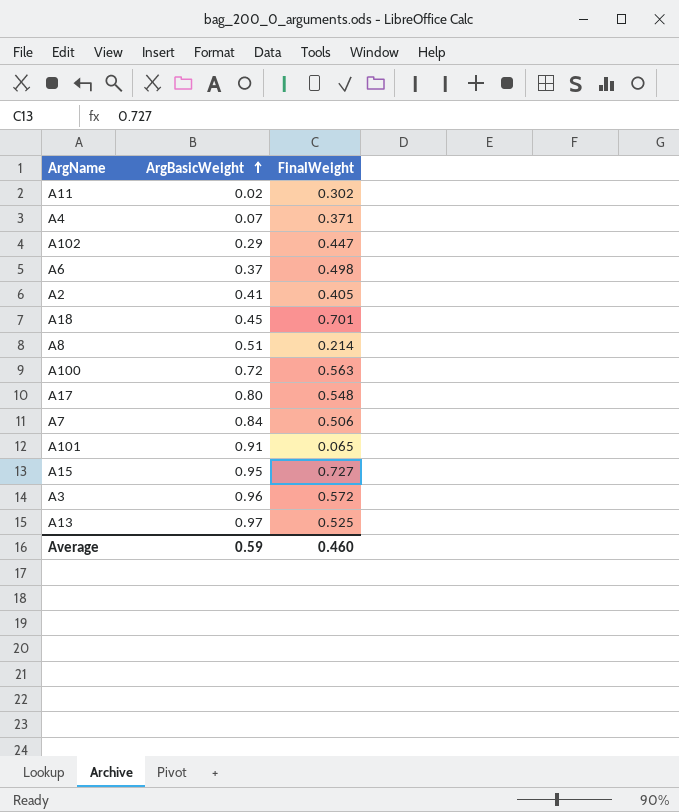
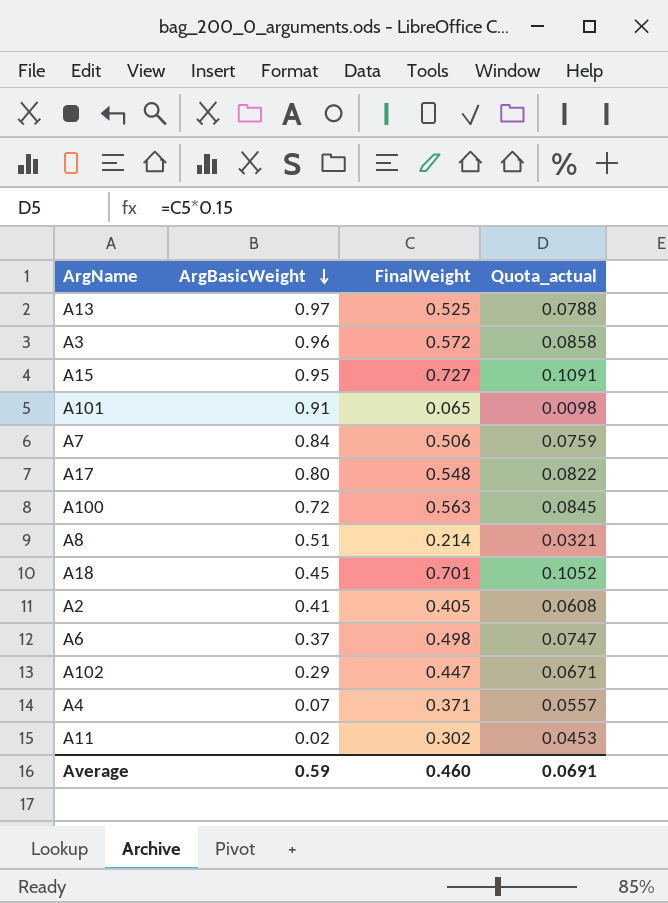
row order: ArgBasicWeight ascending -> ArgBasicWeight descending
column Quota_actual | formula: none -> [FinalWeight] * 0.15

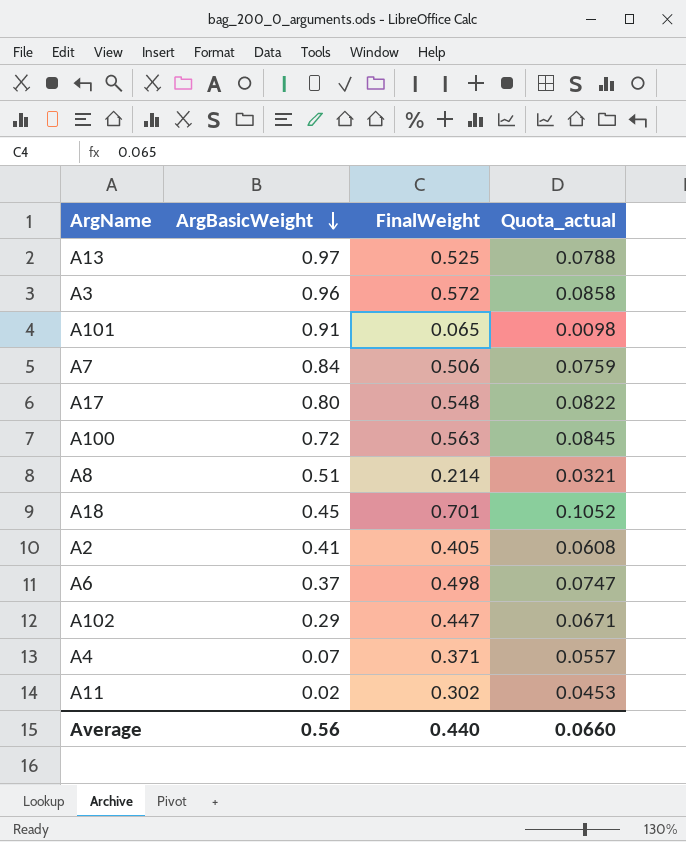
row A15: 0.95 | 0.727 | 0.1091 -> none
Average | ArgBasicWeight: 0.59 -> 0.56
Average | FinalWeight: 0.460 -> 0.440
Average | Quota_actual: 0.0691 -> 0.0660

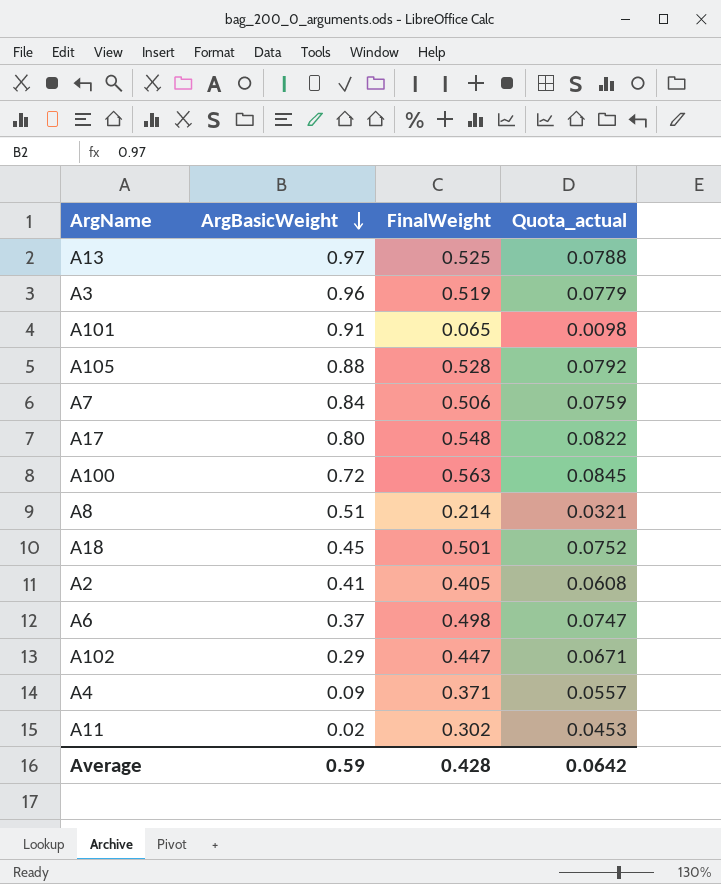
A3 | FinalWeight: 0.572 -> 0.519
A3 | Quota_actual: 0.0858 -> 0.0779
row A105: none -> 0.88 | 0.528 | 0.0792
A18 | FinalWeight: 0.701 -> 0.501
A18 | Quota_actual: 0.1052 -> 0.0752
A4 | ArgBasicWeight: 0.07 -> 0.09
Average | ArgBasicWeight: 0.56 -> 0.59
Average | FinalWeight: 0.440 -> 0.428
Average | Quota_actual: 0.0660 -> 0.0642

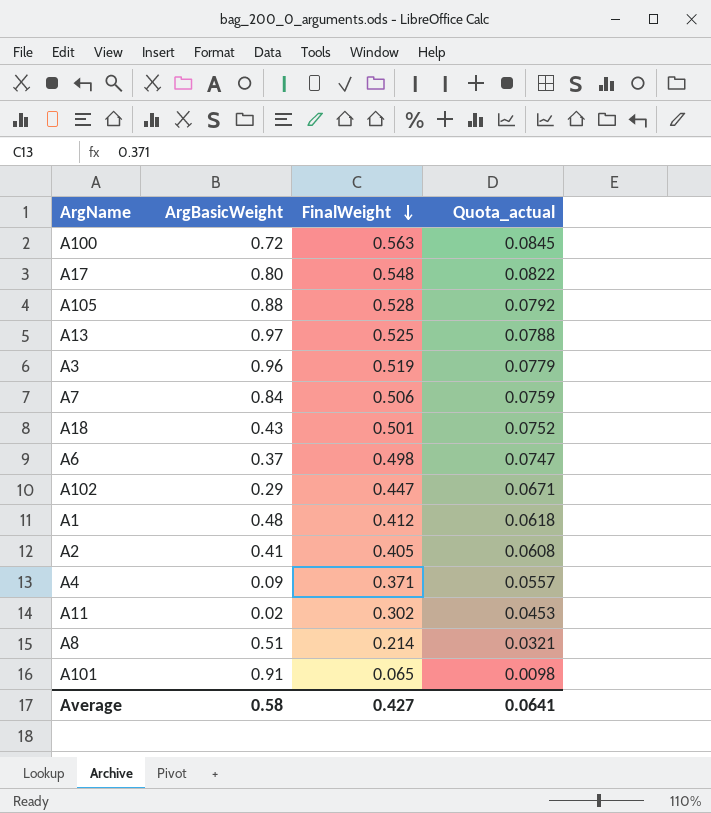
row order: ArgBasicWeight descending -> FinalWeight descending
A18 | ArgBasicWeight: 0.45 -> 0.43
row A1: none -> 0.48 | 0.412 | 0.0618
Average | ArgBasicWeight: 0.59 -> 0.58
Average | FinalWeight: 0.428 -> 0.427
Average | Quota_actual: 0.0642 -> 0.0641

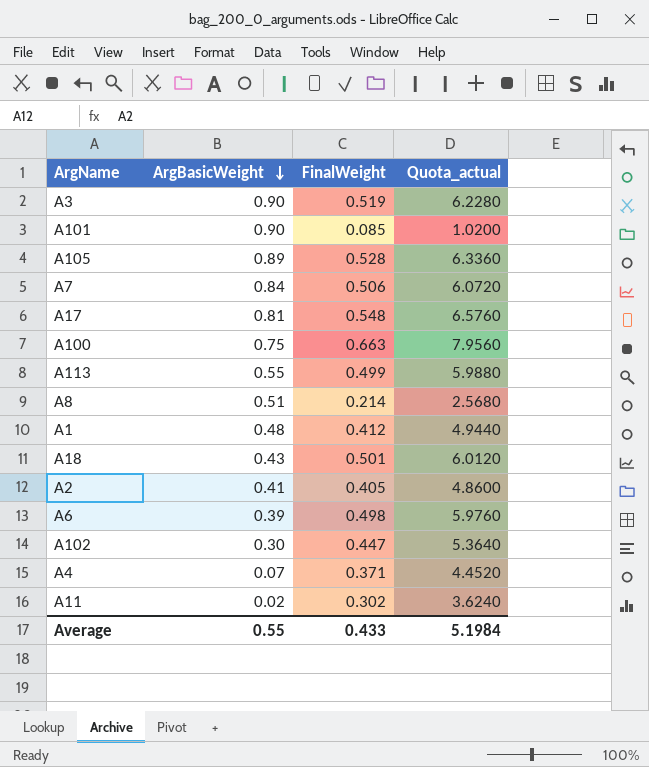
row order: FinalWeight descending -> ArgBasicWeight descending
column Quota_actual | formula: [FinalWeight] * 0.15 -> [FinalWeight] * 12
row A13: 0.97 | 0.525 | 0.0788 -> none
A3 | ArgBasicWeight: 0.96 -> 0.90
A101 | ArgBasicWeight: 0.91 -> 0.90
A101 | FinalWeight: 0.065 -> 0.085
A105 | ArgBasicWeight: 0.88 -> 0.89
A17 | ArgBasicWeight: 0.80 -> 0.81
A100 | ArgBasicWeight: 0.72 -> 0.75
A100 | FinalWeight: 0.563 -> 0.663
row A113: none -> 0.55 | 0.499 | 5.9880
A6 | ArgBasicWeight: 0.37 -> 0.39
A102 | ArgBasicWeight: 0.29 -> 0.30
A4 | ArgBasicWeight: 0.09 -> 0.07
Average | ArgBasicWeight: 0.58 -> 0.55
Average | FinalWeight: 0.427 -> 0.433
Average | Quota_actual: 0.0641 -> 5.1984

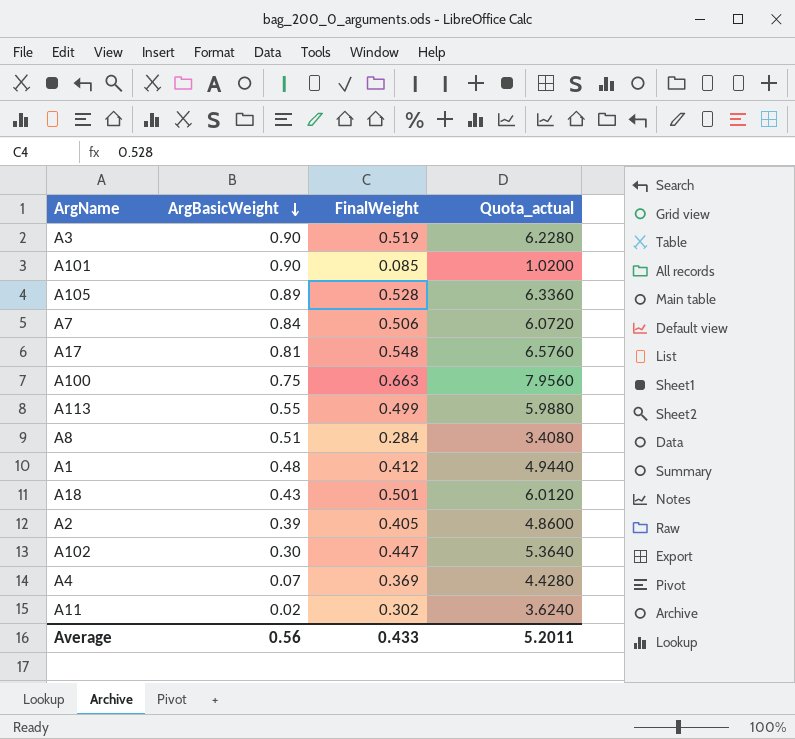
row A6: 0.39 | 0.498 | 5.9760 -> none
A8 | FinalWeight: 0.214 -> 0.284
A8 | Quota_actual: 2.5680 -> 3.4080
A2 | ArgBasicWeight: 0.41 -> 0.39
A4 | FinalWeight: 0.371 -> 0.369
A4 | Quota_actual: 4.4520 -> 4.4280
Average | ArgBasicWeight: 0.55 -> 0.56
Average | Quota_actual: 5.1984 -> 5.2011

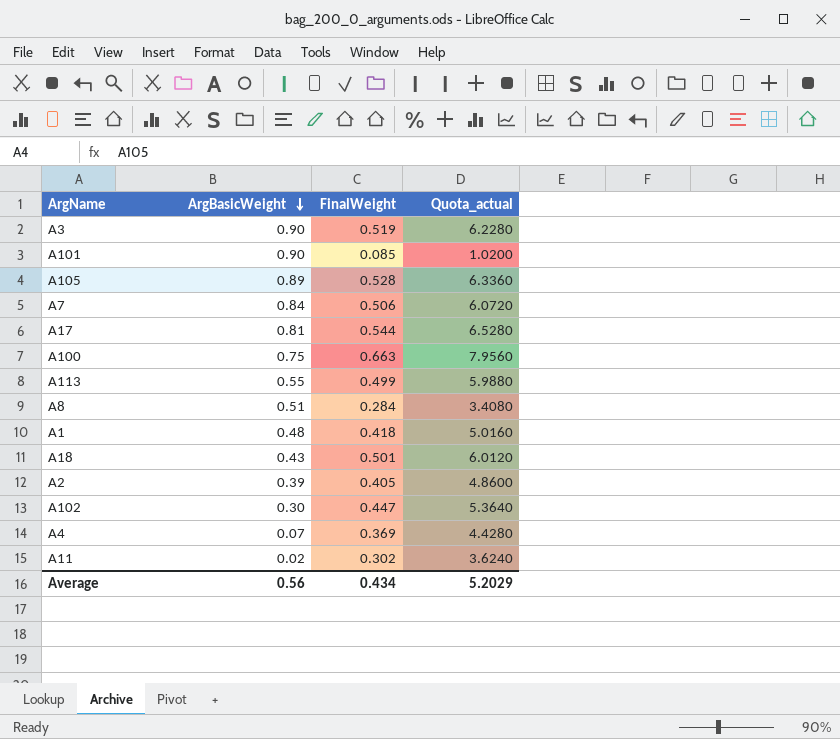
A17 | FinalWeight: 0.548 -> 0.544
A17 | Quota_actual: 6.5760 -> 6.5280
A1 | FinalWeight: 0.412 -> 0.418
A1 | Quota_actual: 4.9440 -> 5.0160
Average | FinalWeight: 0.433 -> 0.434
Average | Quota_actual: 5.2011 -> 5.2029

